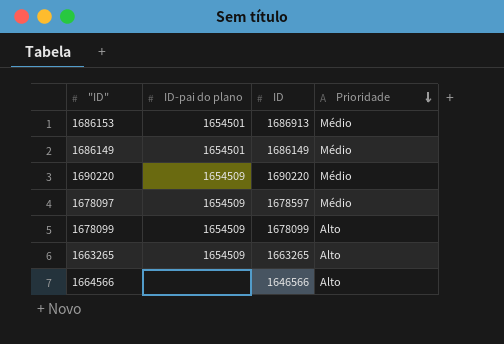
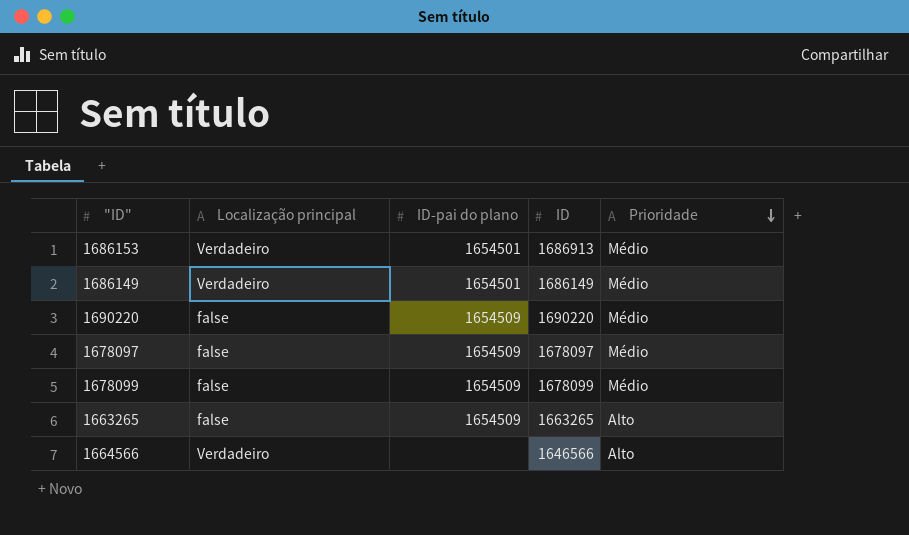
column Localização principal | position: none -> 2
1678097 | ID: 1678597 -> 1678097
1678099 | Prioridade: Alto -> Médio

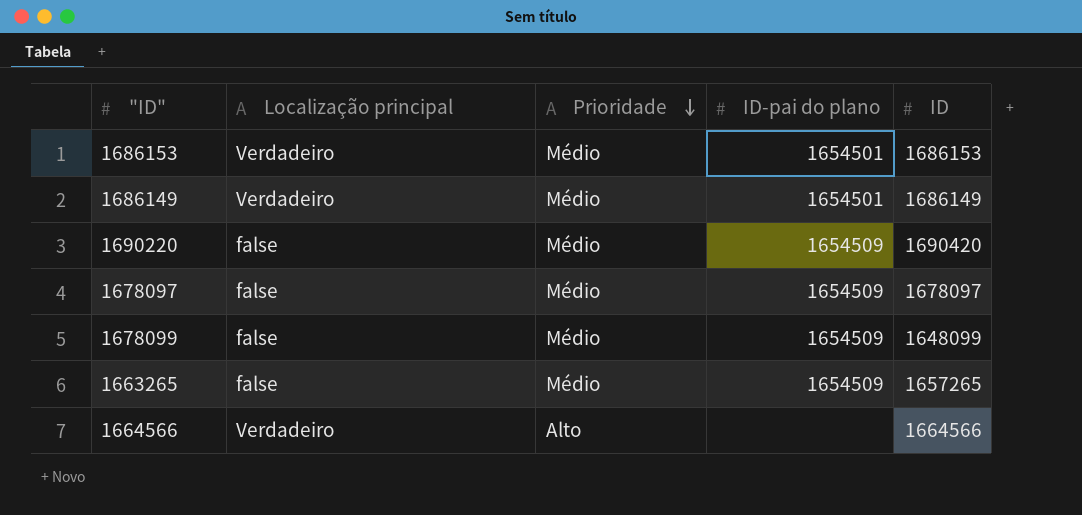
column Prioridade | position: 5 -> 3
1686153 | ID: 1686913 -> 1686153
1690220 | ID: 1690220 -> 1690420
1678099 | ID: 1678099 -> 1648099
1663265 | Prioridade: Alto -> Médio
1663265 | ID: 1663265 -> 1657265
1664566 | ID: 1646566 -> 1664566

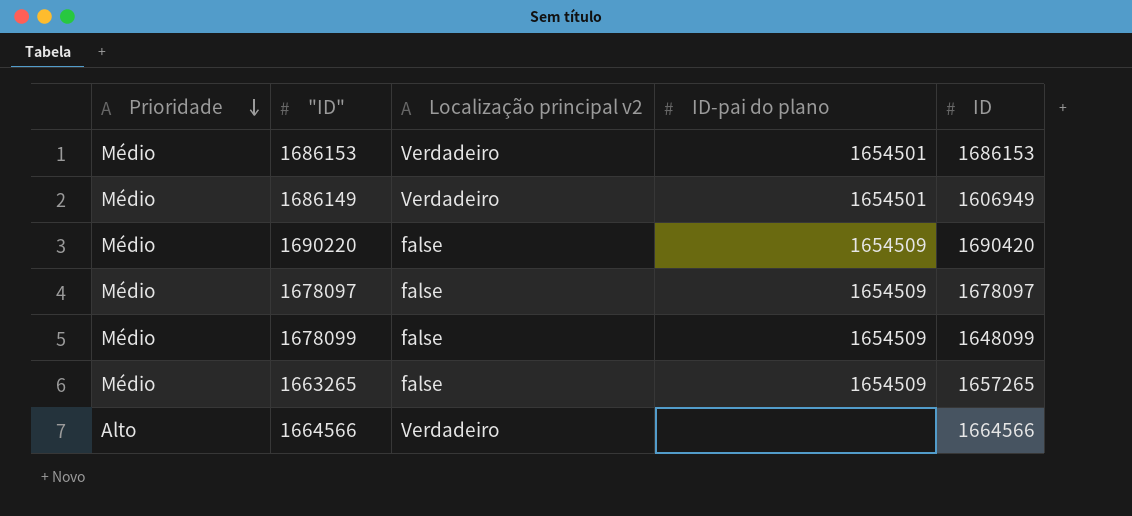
column Prioridade | position: 3 -> 1
column name: Localização principal -> Localização principal v2
1686149 | ID: 1686149 -> 1606949

